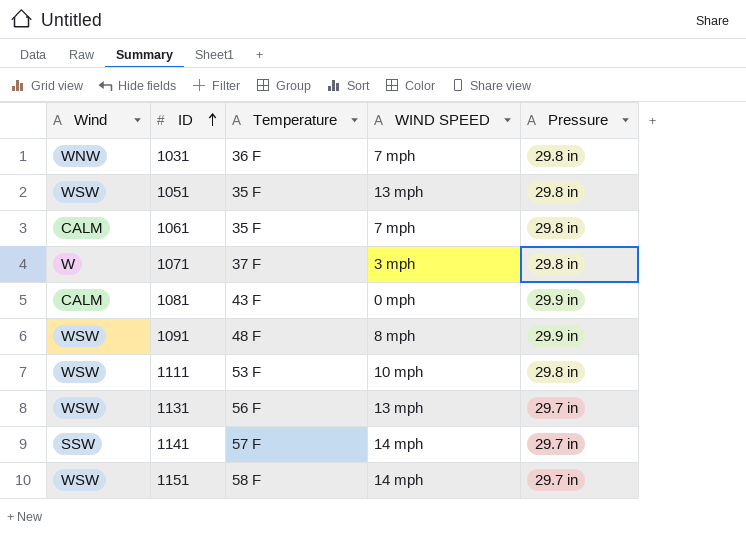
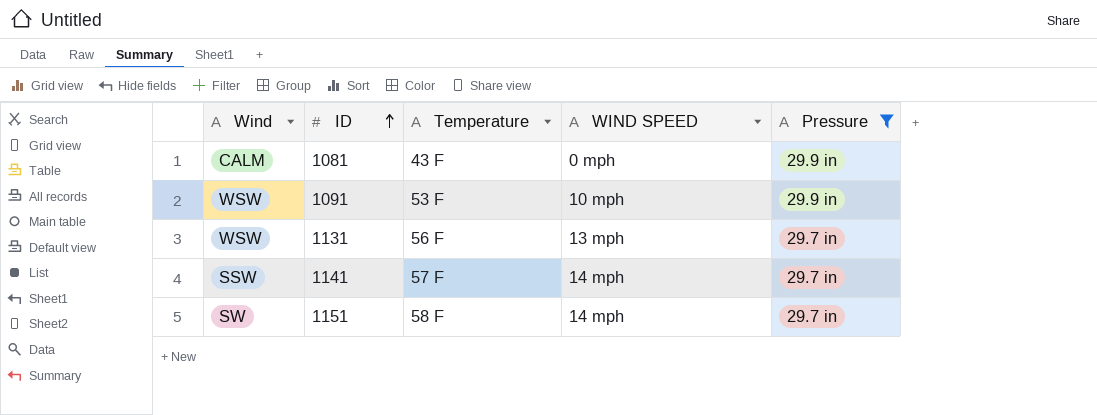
filter: none -> Pressure != 29.8 in
1091 | Temperature: 48 F -> 53 F
1091 | WIND SPEED: 8 mph -> 10 mph
1151 | Wind: WSW -> SW

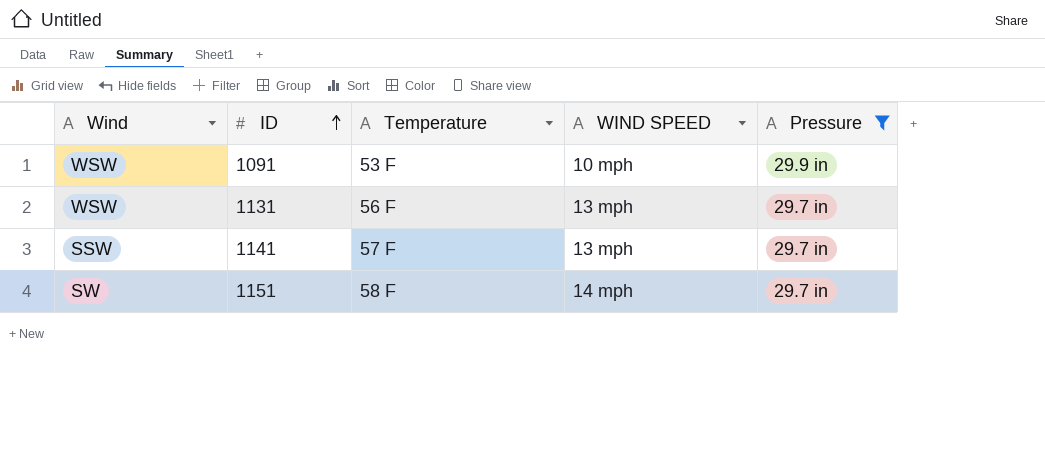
row 1081: CALM | 43 F | 0 mph | 29.9 in -> none
1141 | WIND SPEED: 14 mph -> 13 mph

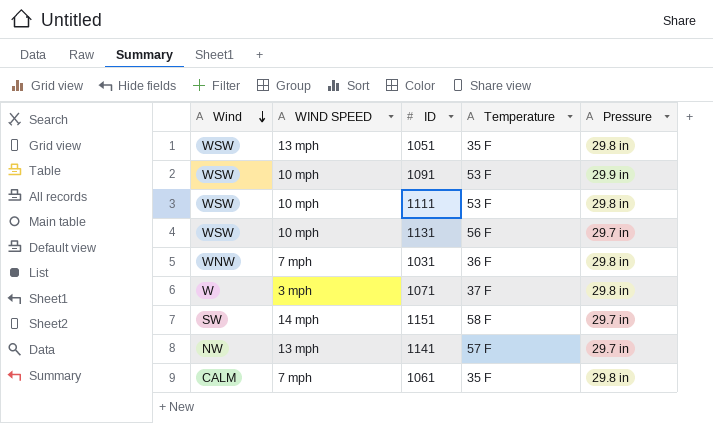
filter: Pressure != 29.8 in -> none
row order: ID ascending -> Wind descending
column WIND SPEED | position: 4 -> 2
1131 | WIND SPEED: 13 mph -> 10 mph
1141 | Wind: SSW -> NW

